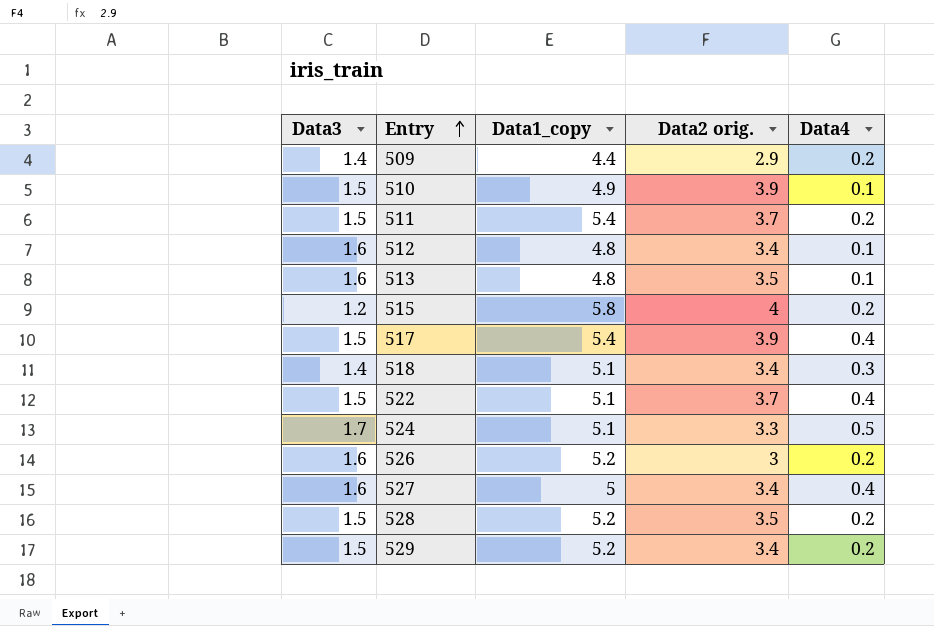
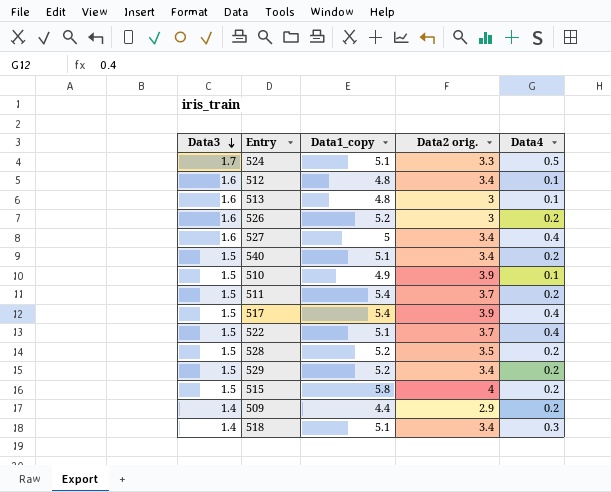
row order: Entry ascending -> Data3 descending
513 | Data2 orig.: 3.5 -> 3
row 540: none -> 1.5 | 5.1 | 3.4 | 0.2
515 | Data3: 1.2 -> 1.5

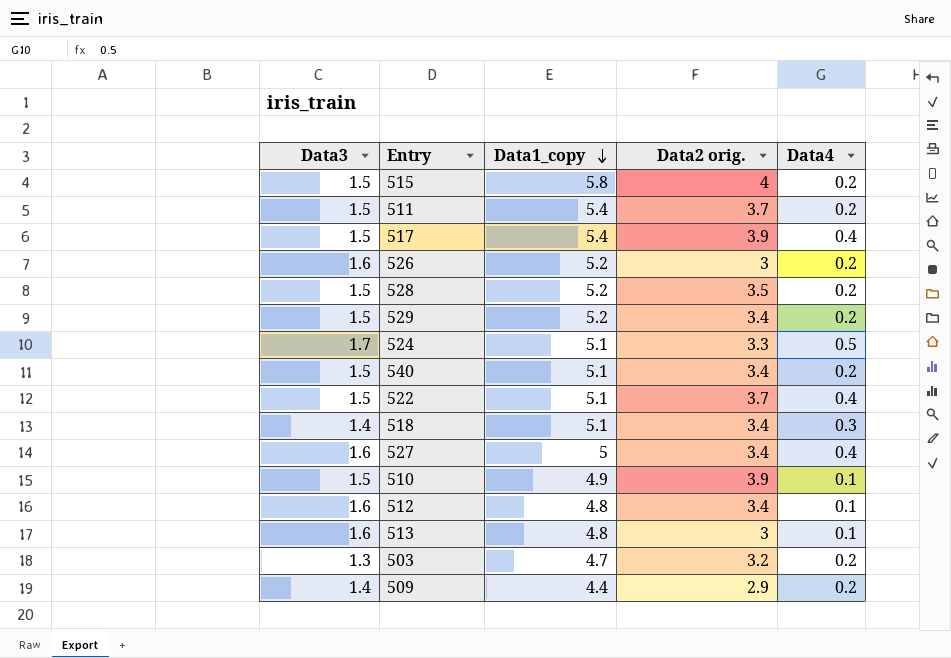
row order: Data3 descending -> Data1_copy descending
row 503: none -> 1.3 | 4.7 | 3.2 | 0.2

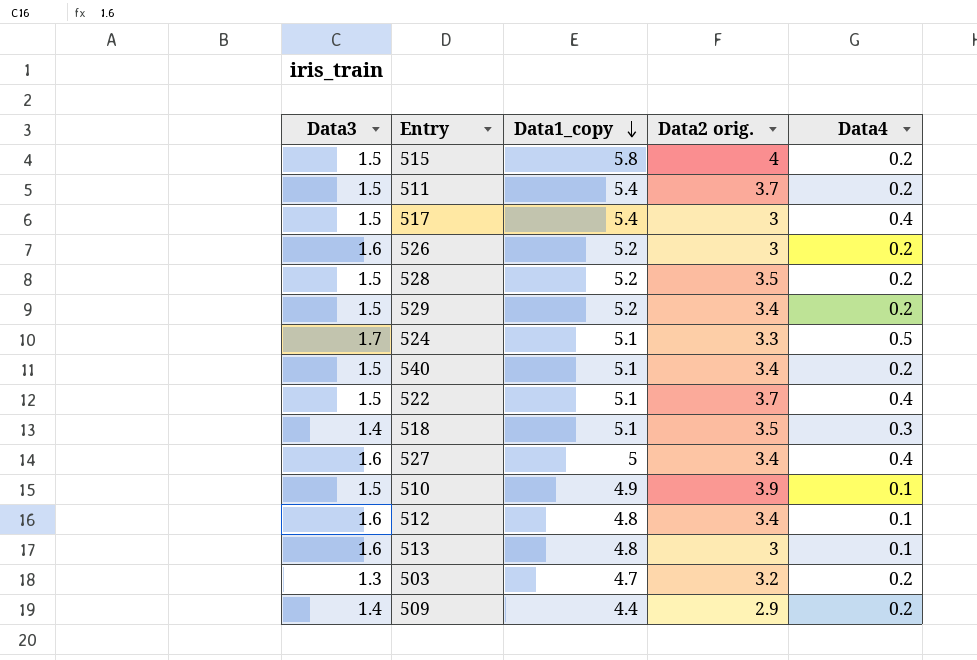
517 | Data2 orig.: 3.9 -> 3
518 | Data2 orig.: 3.4 -> 3.5

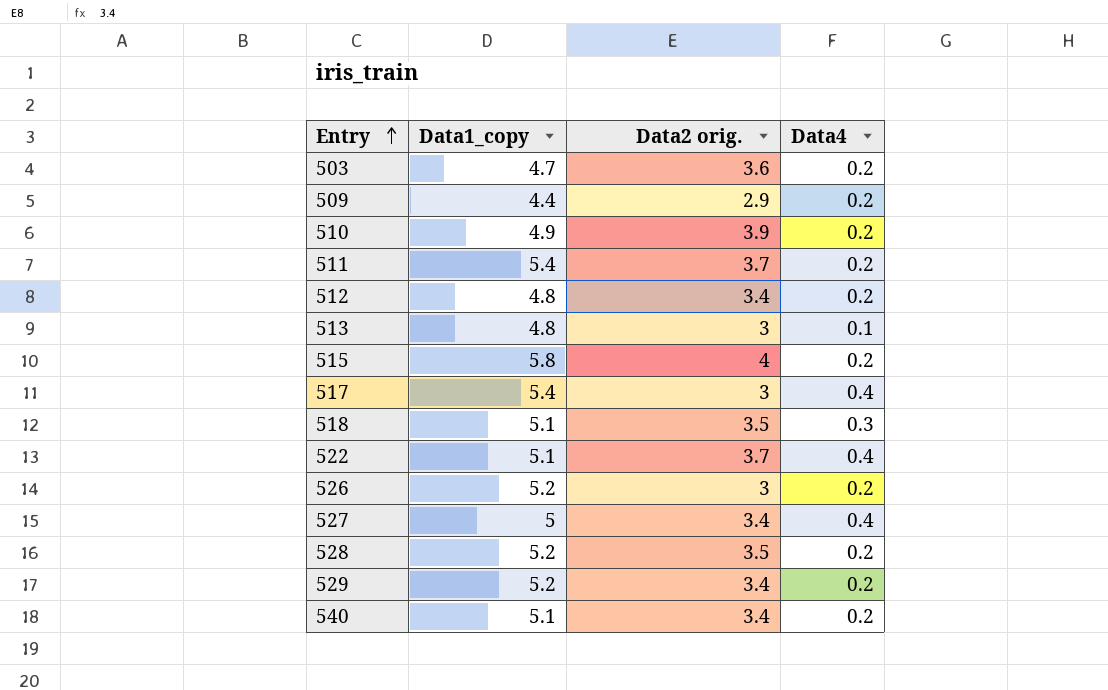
row order: Data1_copy descending -> Entry ascending
column Data3 | position: 1 -> none
row 524: 1.7 | 5.1 | 3.3 | 0.5 -> none
503 | Data2 orig.: 3.2 -> 3.6
510 | Data4: 0.1 -> 0.2
512 | Data4: 0.1 -> 0.2

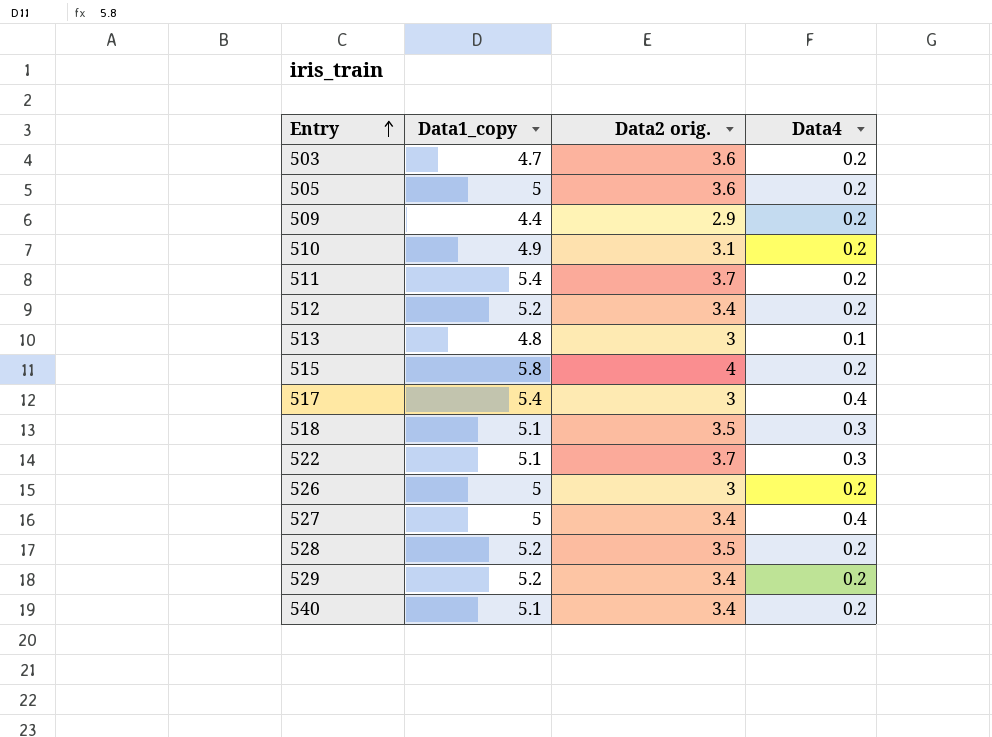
row 505: none -> 5 | 3.6 | 0.2
510 | Data2 orig.: 3.9 -> 3.1
512 | Data1_copy: 4.8 -> 5.2
522 | Data4: 0.4 -> 0.3
526 | Data1_copy: 5.2 -> 5

